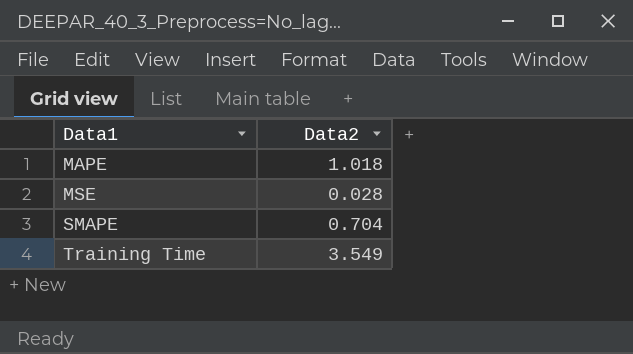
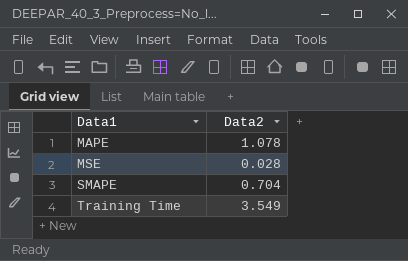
MAPE | Data2: 1.018 -> 1.078

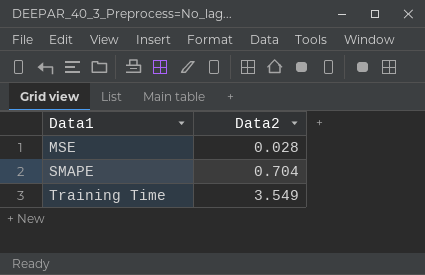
row MAPE: 1.078 -> none

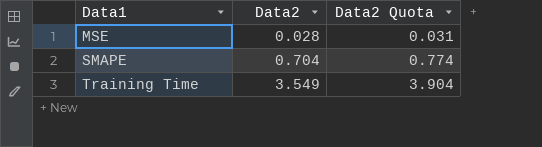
column Data2 Quota | formula: none -> [Data2] * 1.1

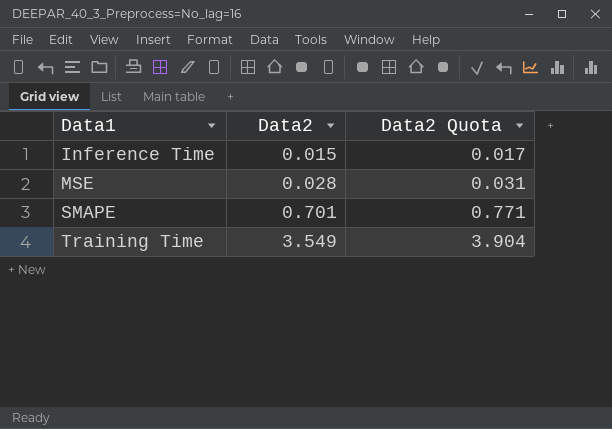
row Inference Time: none -> 0.015 | 0.017
SMAPE | Data2: 0.704 -> 0.701
SMAPE | Data2 Quota: 0.774 -> 0.771

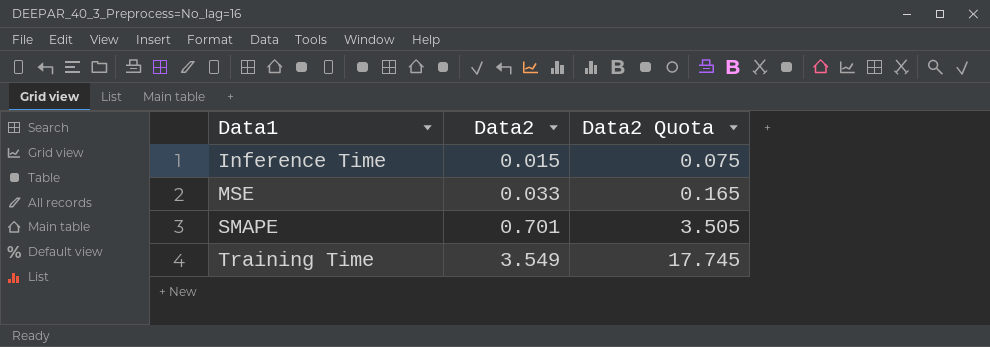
column Data2 Quota | formula: [Data2] * 1.1 -> [Data2] * 5
MSE | Data2: 0.028 -> 0.033

